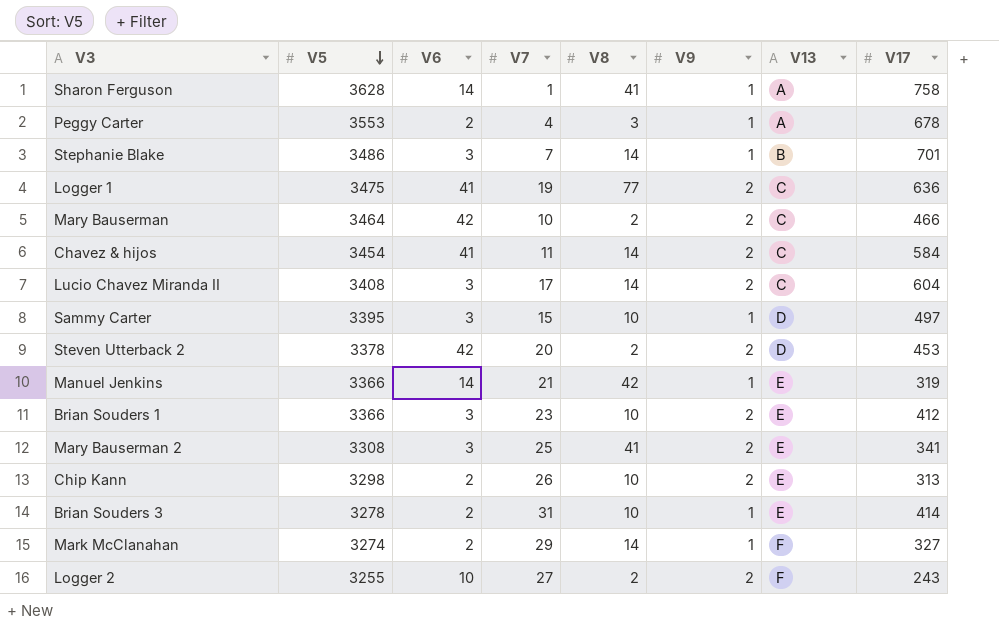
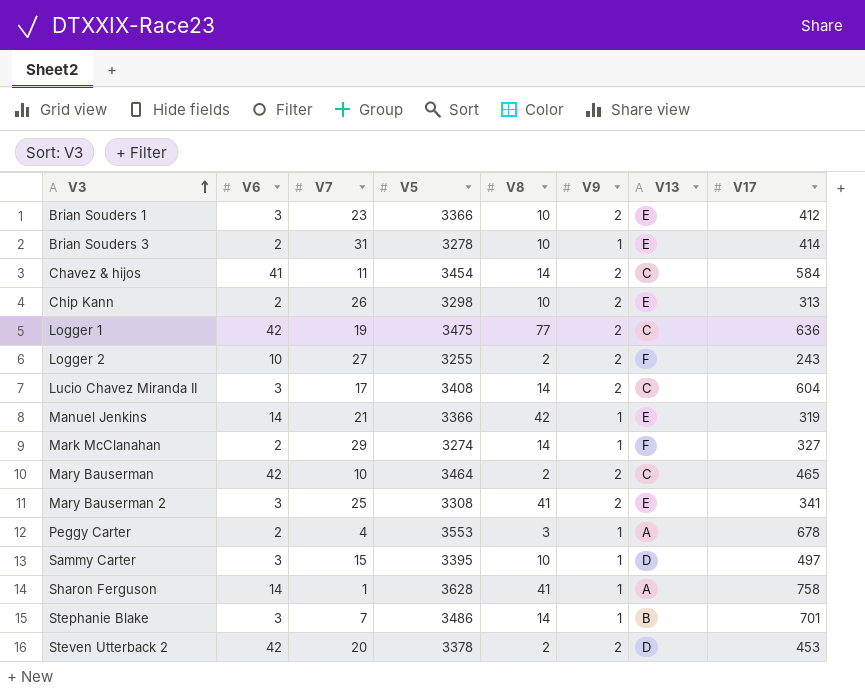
row order: V5 descending -> V3 ascending
column V5 | position: 2 -> 4
Logger 1 | V6: 41 -> 42
Mary Bauserman | V17: 466 -> 465

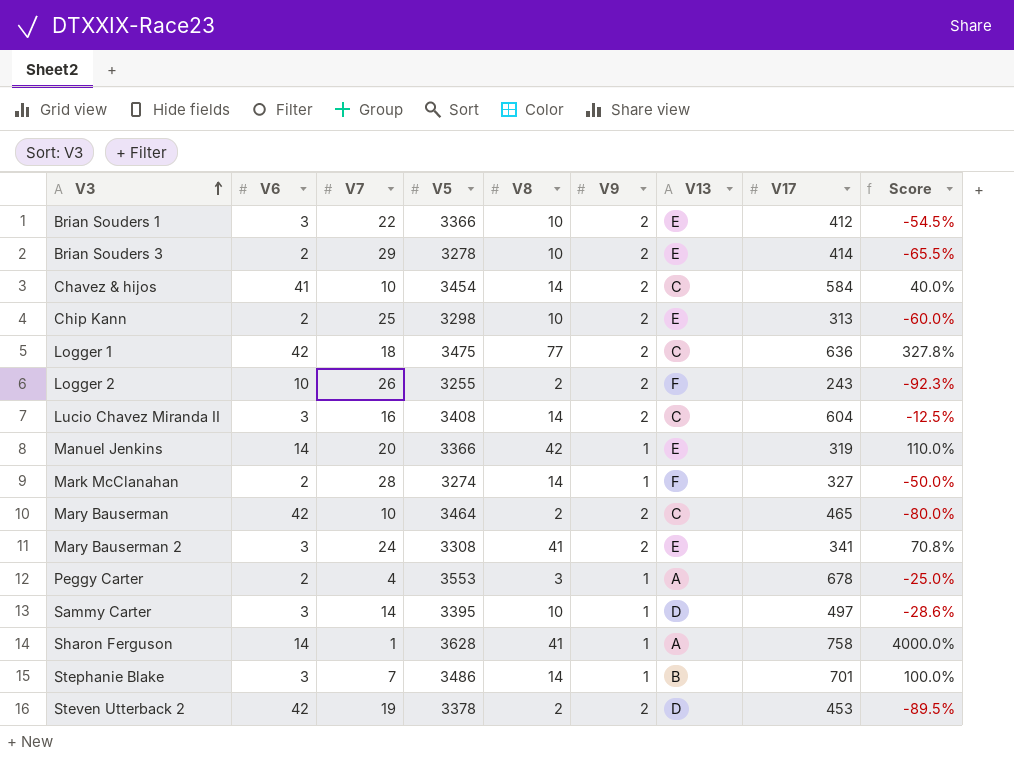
column Score | formula: none -> ([V8] - [V7]) / [V7]
Brian Souders 1 | V7: 23 -> 22
Brian Souders 3 | V7: 31 -> 29
Brian Souders 3 | V9: 1 -> 2
Chavez & hijos | V7: 11 -> 10
Chip Kann | V7: 26 -> 25
Logger 1 | V7: 19 -> 18
Logger 2 | V7: 27 -> 26
Lucio Chavez Miranda II | V7: 17 -> 16
Manuel Jenkins | V7: 21 -> 20
Mark McClanahan | V7: 29 -> 28
Mary Bauserman 2 | V7: 25 -> 24
Sammy Carter | V7: 15 -> 14
Steven Utterback 2 | V7: 20 -> 19

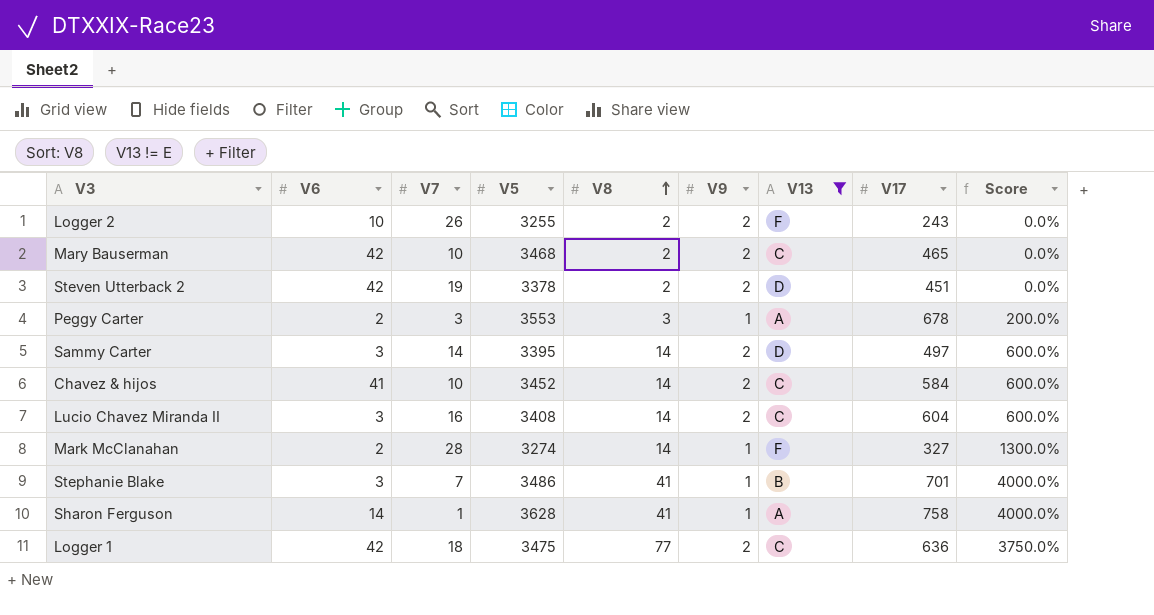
filter: none -> V13 != E
row order: V3 ascending -> V8 ascending
column Score | formula: ([V8] - [V7]) / [V7] -> ([V8] - [V9]) / [V9]
Mary Bauserman | V5: 3464 -> 3468
Steven Utterback 2 | V17: 453 -> 451
Peggy Carter | V7: 4 -> 3
Sammy Carter | V8: 10 -> 14
Sammy Carter | V9: 1 -> 2
Chavez & hijos | V5: 3454 -> 3452
Stephanie Blake | V8: 14 -> 41

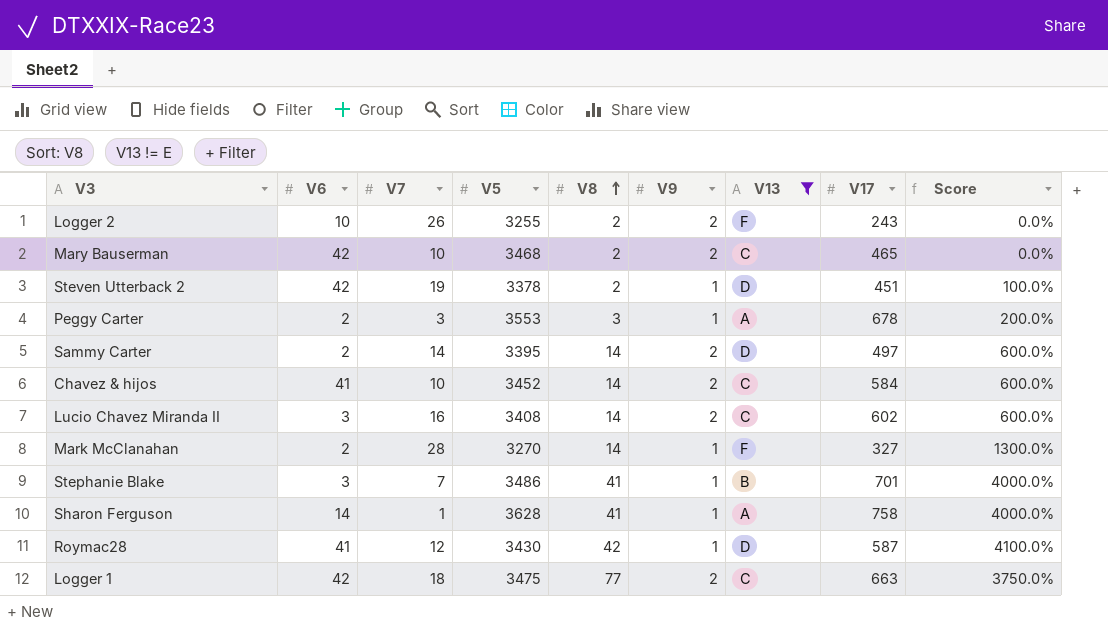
Steven Utterback 2 | V9: 2 -> 1
Steven Utterback 2 | Score: 0.0% -> 100.0%
Sammy Carter | V6: 3 -> 2
Lucio Chavez Miranda II | V17: 604 -> 602
Mark McClanahan | V5: 3274 -> 3270
row Roymac28: none -> 41 | 12 | 3430 | 42 | 1 | D | 587 | 4100.0%
Logger 1 | V17: 636 -> 663

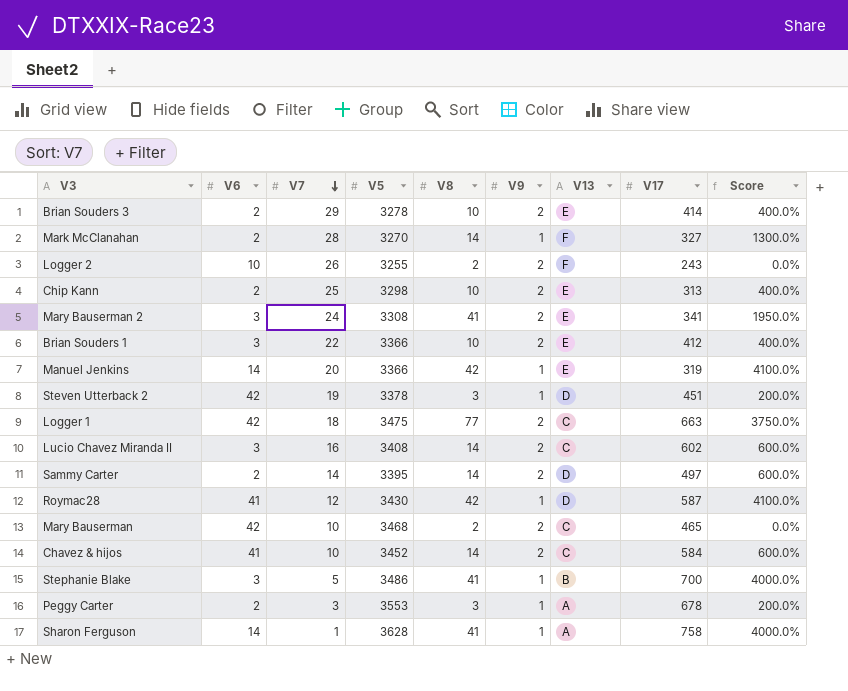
filter: V13 != E -> none
row order: V8 ascending -> V7 descending
Steven Utterback 2 | V8: 2 -> 3
Steven Utterback 2 | Score: 100.0% -> 200.0%
Stephanie Blake | V7: 7 -> 5
Stephanie Blake | V17: 701 -> 700

